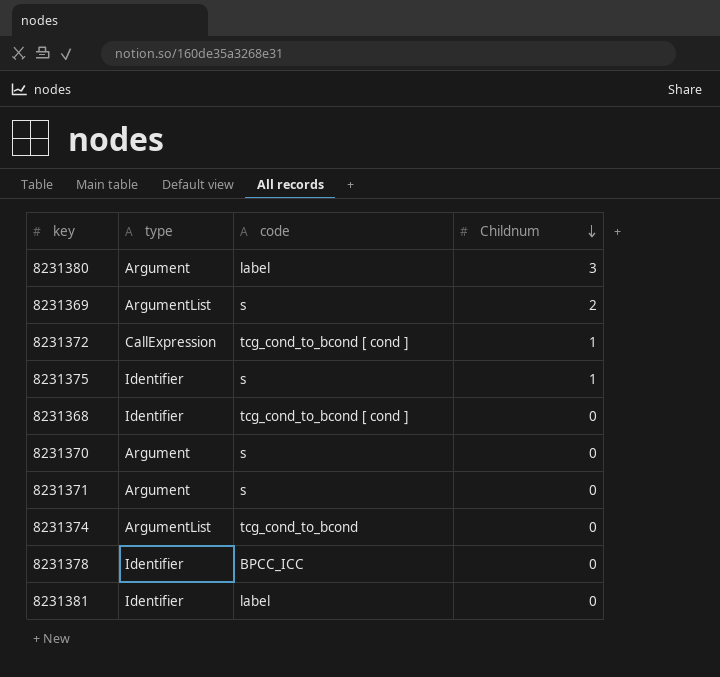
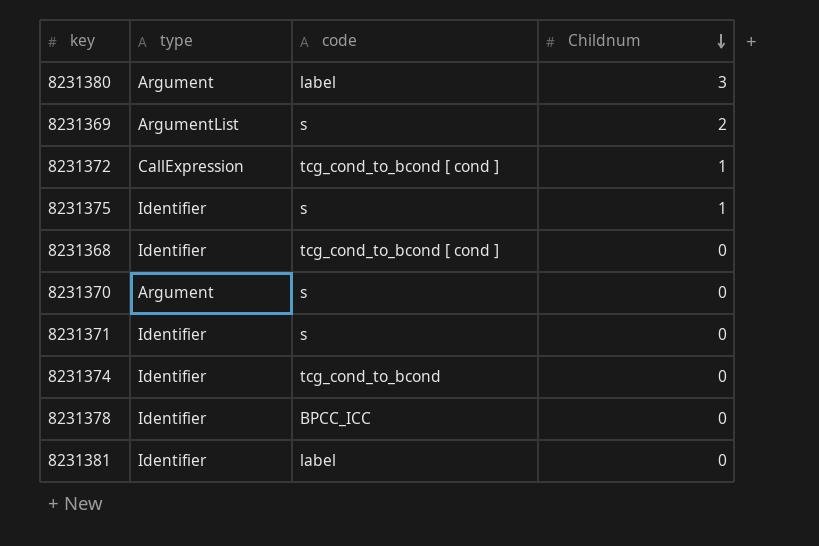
8231371 | type: Argument -> Identifier
8231374 | type: ArgumentList -> Identifier

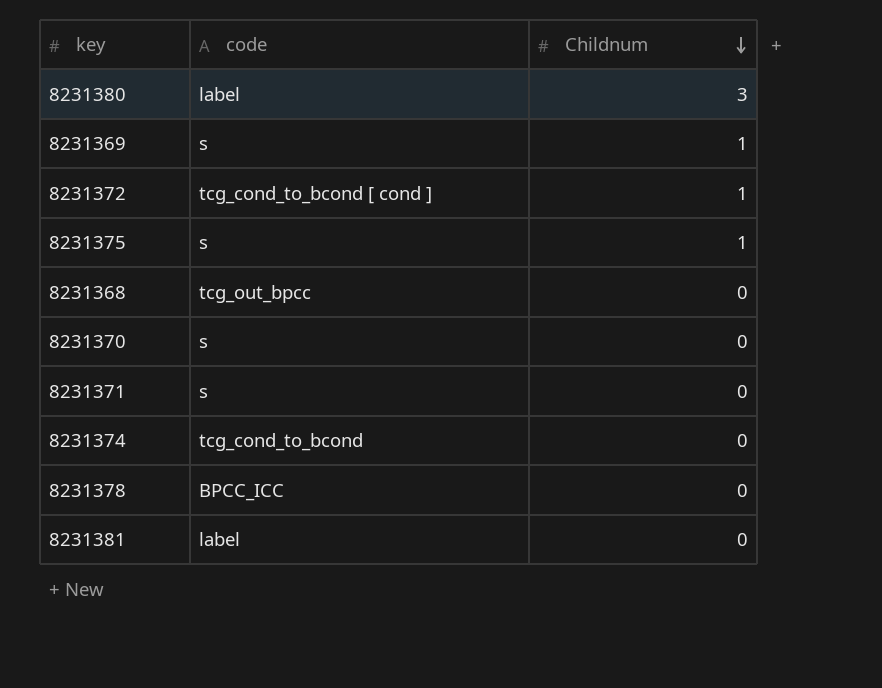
column type | position: 2 -> none
8231369 | Childnum: 2 -> 1
8231368 | code: tcg_cond_to_bcond [ cond ] -> tcg_out_bpcc

